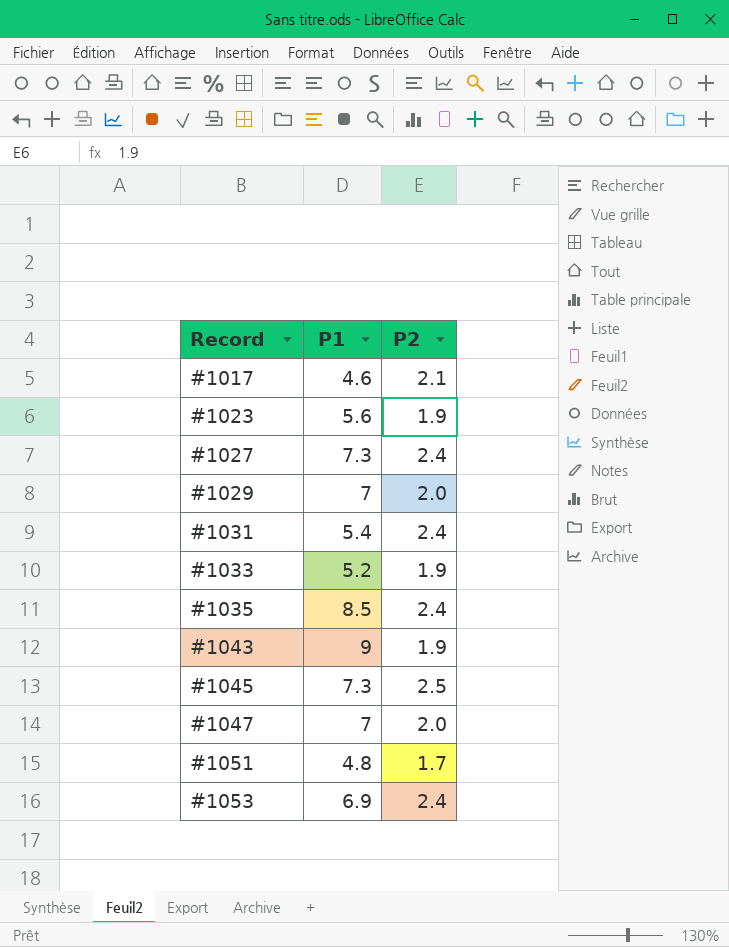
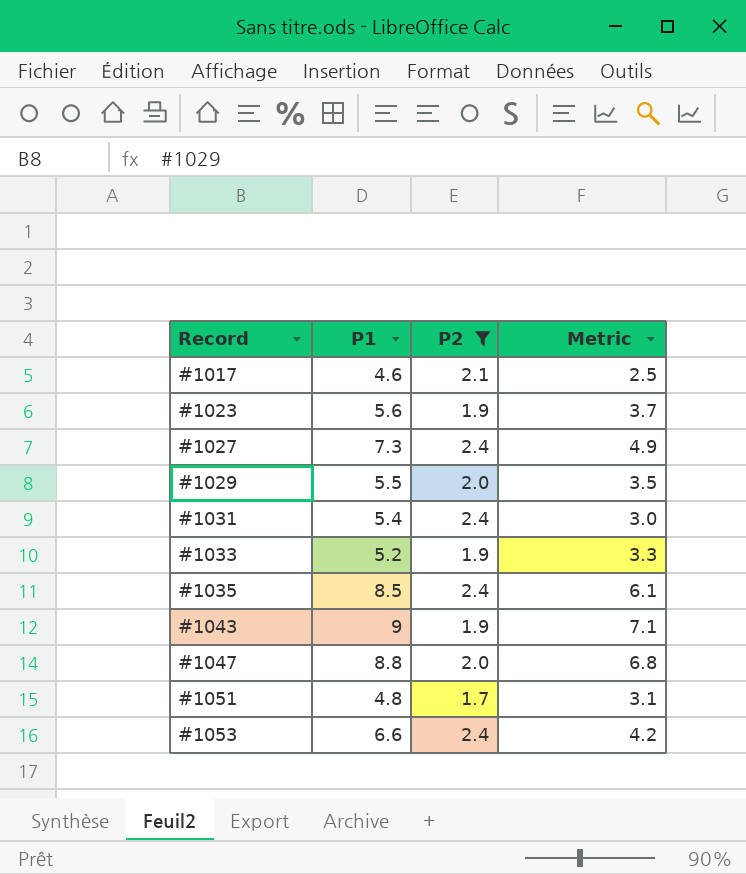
filter: none -> P2 != 2.5
column Metric | formula: none -> [P1] - [P2]
#1029 | P1: 7 -> 5.5
#1047 | P1: 7 -> 8.8
#1053 | P1: 6.9 -> 6.6

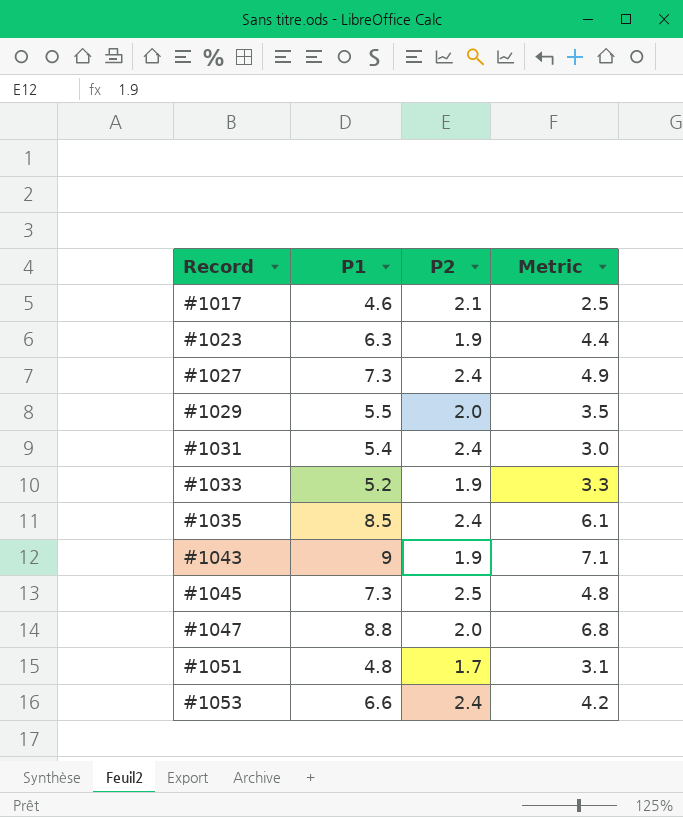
filter: P2 != 2.5 -> none
#1023 | P1: 5.6 -> 6.3
#1023 | Metric: 3.7 -> 4.4

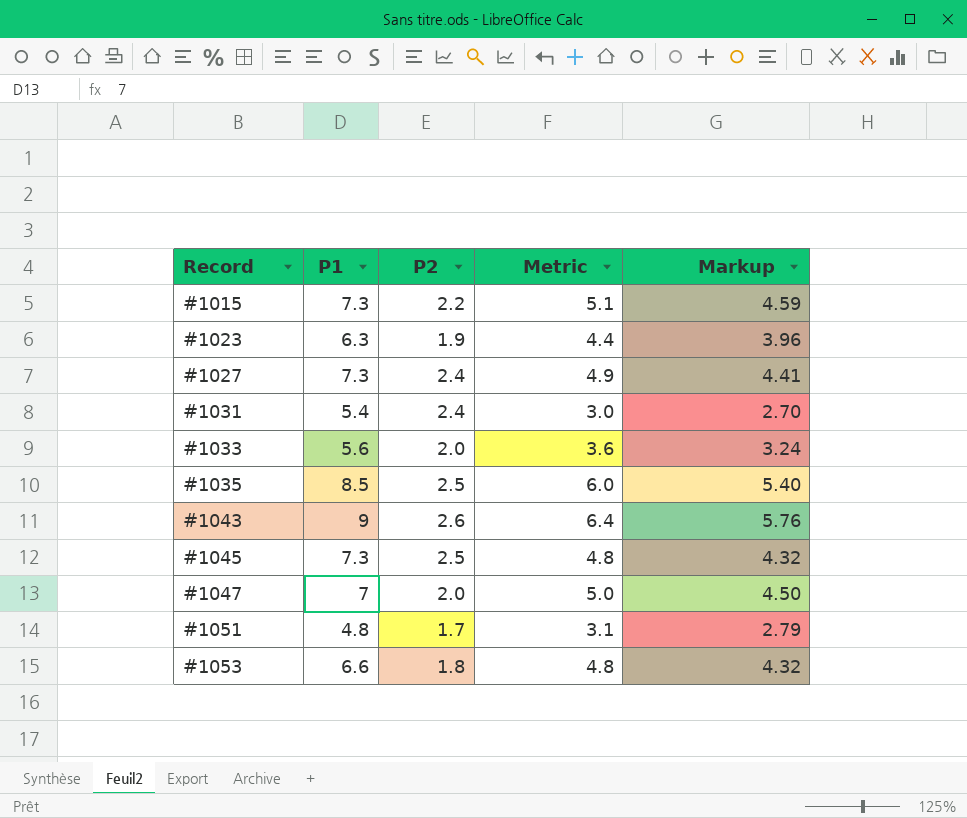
column Markup | formula: none -> [Metric] * 0.9
row #1017: 4.6 | 2.1 | 2.5 -> none
row #1029: 5.5 | 2.0 | 3.5 -> none
row #1015: none -> 7.3 | 2.2 | 5.1 | 4.59
#1033 | P1: 5.2 -> 5.6
#1033 | P2: 1.9 -> 2.0
#1033 | Metric: 3.3 -> 3.6
#1035 | P2: 2.4 -> 2.5
#1035 | Metric: 6.1 -> 6.0
#1043 | P2: 1.9 -> 2.6
#1043 | Metric: 7.1 -> 6.4
#1047 | P1: 8.8 -> 7
#1047 | Metric: 6.8 -> 5.0
#1053 | P2: 2.4 -> 1.8
#1053 | Metric: 4.2 -> 4.8

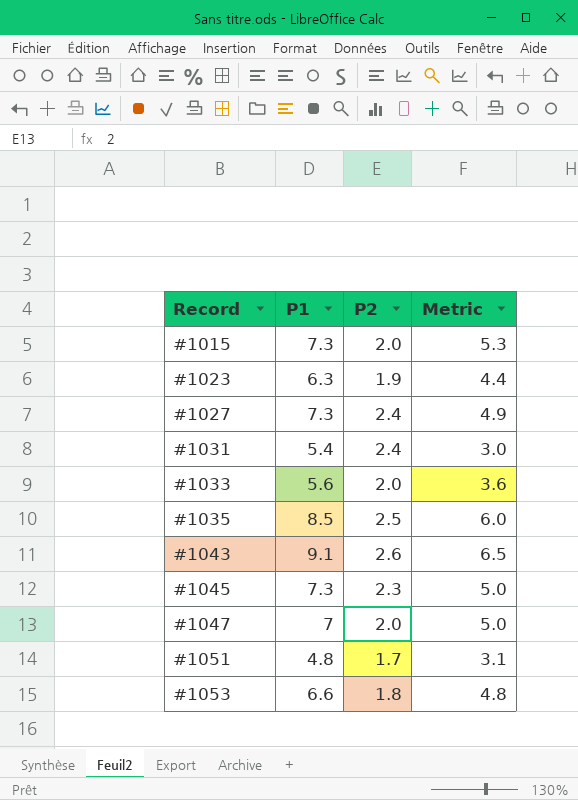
column Markup | formula: [Metric] * 0.9 -> none
#1015 | P2: 2.2 -> 2.0
#1015 | Metric: 5.1 -> 5.3
#1043 | P1: 9 -> 9.1
#1043 | Metric: 6.4 -> 6.5
#1045 | P2: 2.5 -> 2.3
#1045 | Metric: 4.8 -> 5.0

